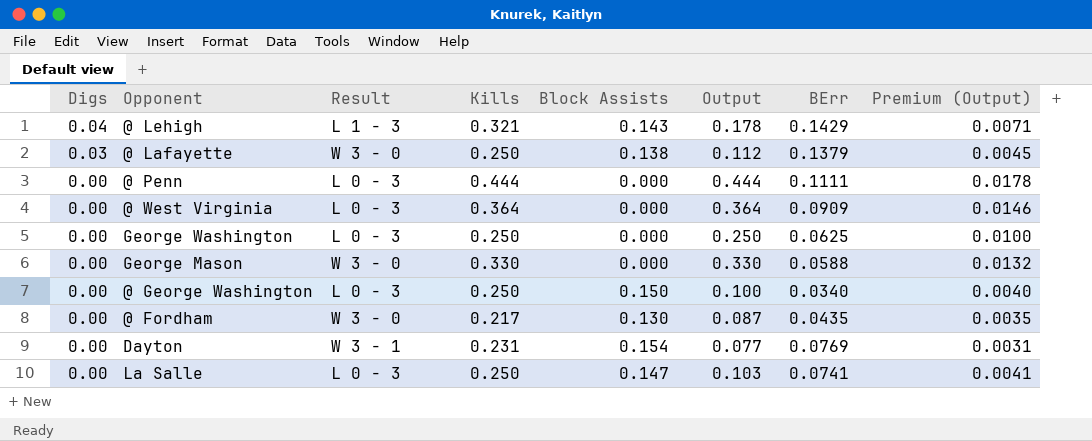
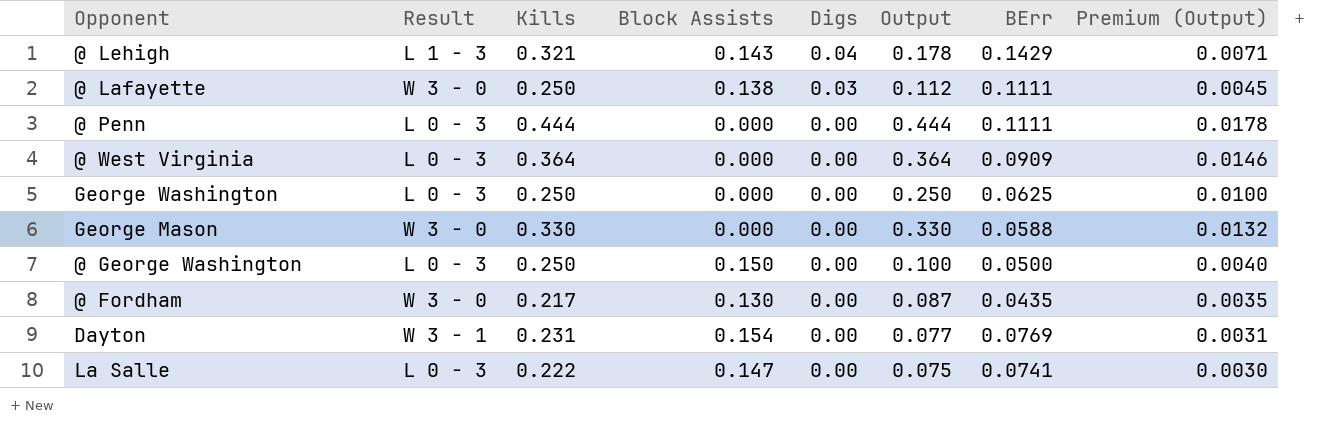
column Digs | position: 1 -> 5
@ Lafayette | BErr: 0.1379 -> 0.1111
@ George Washington | BErr: 0.0340 -> 0.0500
La Salle | Kills: 0.250 -> 0.222
La Salle | Output: 0.103 -> 0.075
La Salle | Premium (Output): 0.0041 -> 0.0030

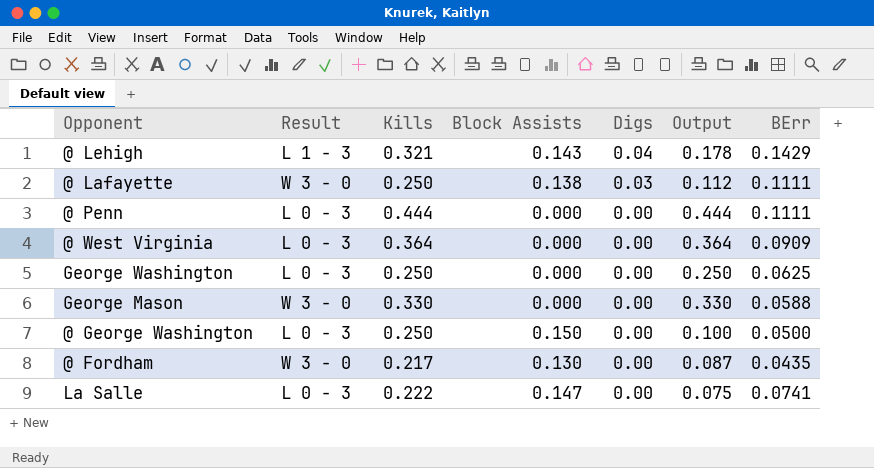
column Premium (Output) | formula: [Output] * 0.04 -> none
row Dayton: W 3 - 1 | 0.231 | 0.154 | 0.00 | 0.077 | 0.0769 | 0.0031 -> none

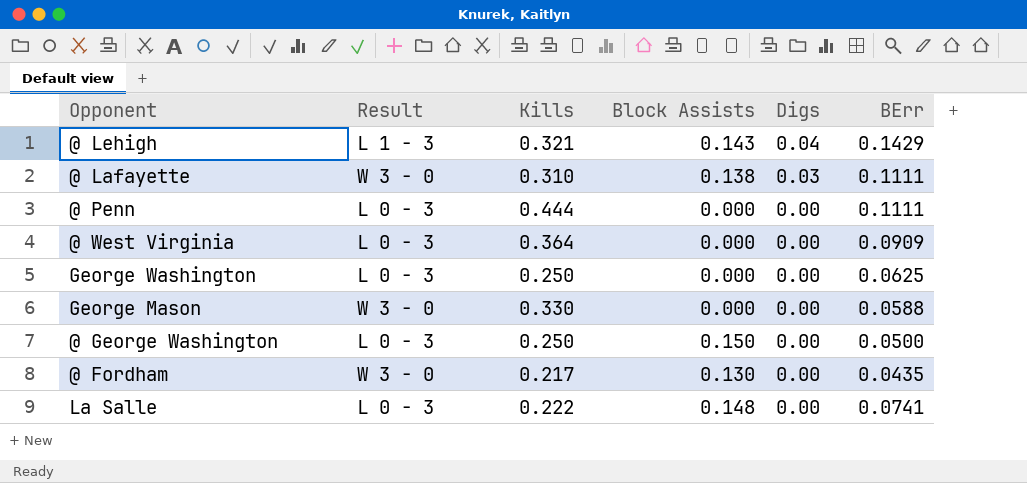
column Output | formula: [Kills] - [Block Assists] -> none
@ Lafayette | Kills: 0.250 -> 0.310
La Salle | Block Assists: 0.147 -> 0.148

